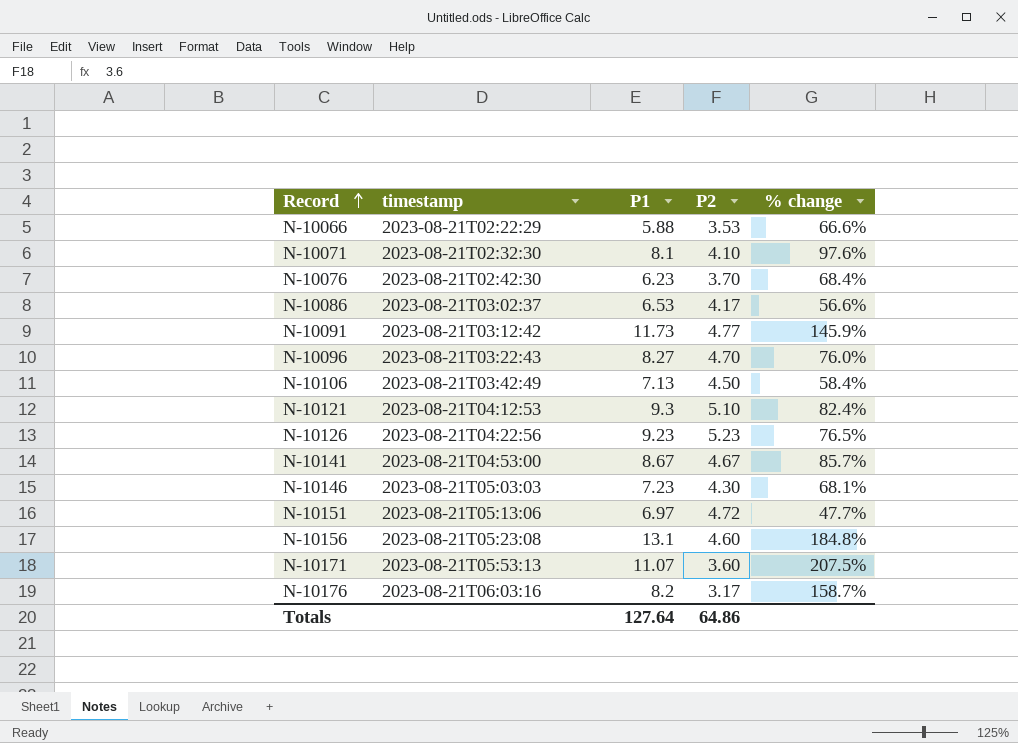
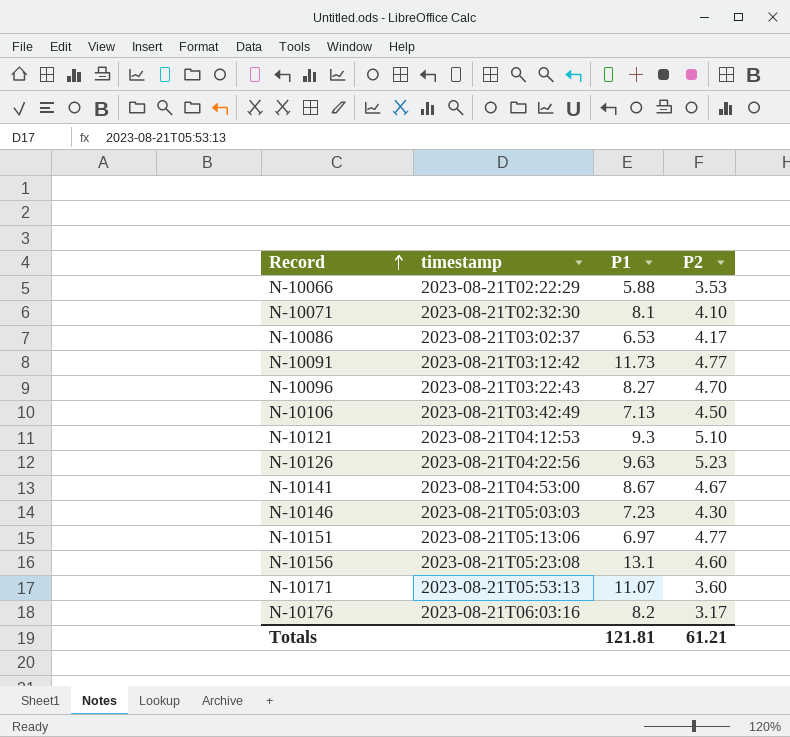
column % change | formula: ([P1] - [P2]) / [P2] -> none
row N-10076: 2023-08-21T02:42:30 | 6.23 | 3.70 | 68.4% -> none
N-10126 | P1: 9.23 -> 9.63
N-10151 | P2: 4.72 -> 4.77
Totals | P1: 127.64 -> 121.81
Totals | P2: 64.86 -> 61.21

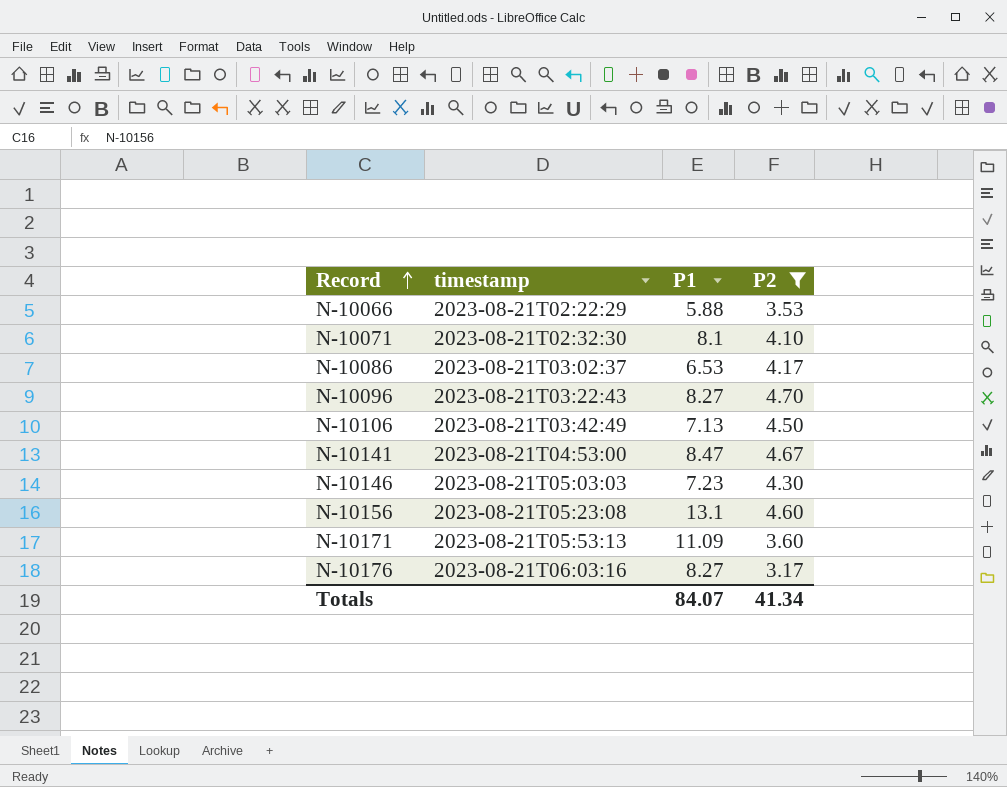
filter: none -> P2 <= 4.70
N-10141 | P1: 8.67 -> 8.47
N-10171 | P1: 11.07 -> 11.09
N-10176 | P1: 8.2 -> 8.27
Totals | P1: 121.81 -> 84.07
Totals | P2: 61.21 -> 41.34

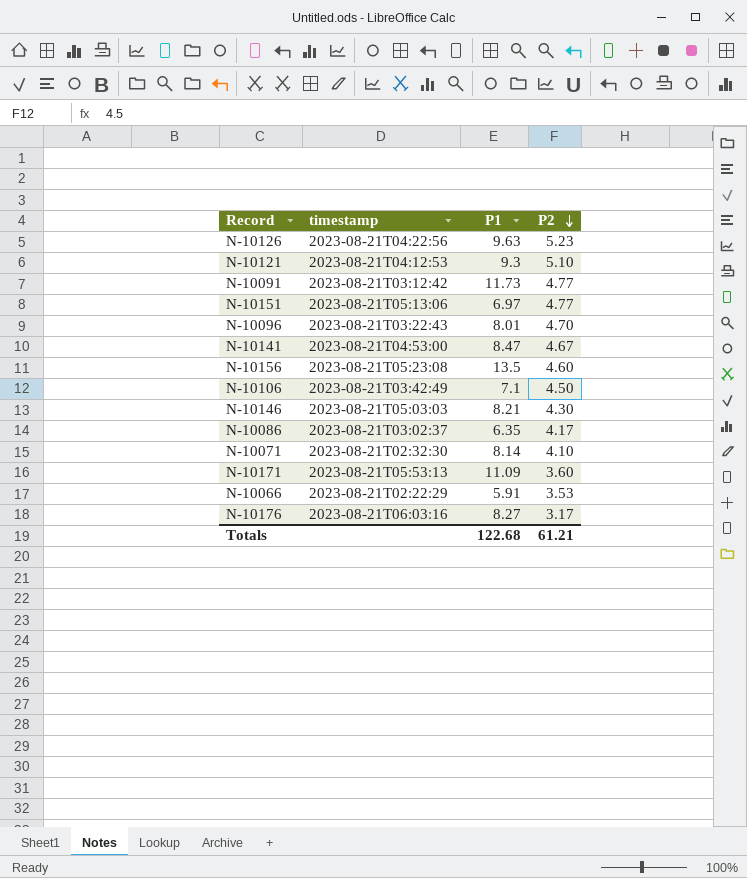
filter: P2 <= 4.70 -> none
row order: Record ascending -> P2 descending
N-10096 | P1: 8.27 -> 8.01
N-10156 | P1: 13.1 -> 13.5
N-10106 | P1: 7.13 -> 7.1
N-10146 | P1: 7.23 -> 8.21
N-10086 | P1: 6.53 -> 6.35
N-10071 | P1: 8.1 -> 8.14
N-10066 | P1: 5.88 -> 5.91
Totals | P1: 84.07 -> 122.68
Totals | P2: 41.34 -> 61.21

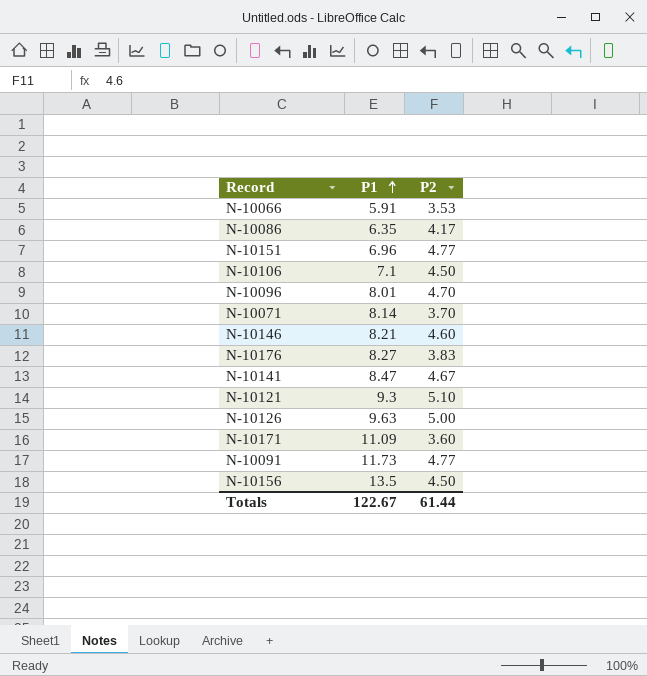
row order: P2 descending -> P1 ascending
column timestamp | position: 2 -> none
N-10151 | P1: 6.97 -> 6.96
N-10071 | P2: 4.10 -> 3.70
N-10146 | P2: 4.30 -> 4.60
N-10176 | P2: 3.17 -> 3.83
N-10126 | P2: 5.23 -> 5.00
N-10156 | P2: 4.60 -> 4.50
Totals | P1: 122.68 -> 122.67
Totals | P2: 61.21 -> 61.44

